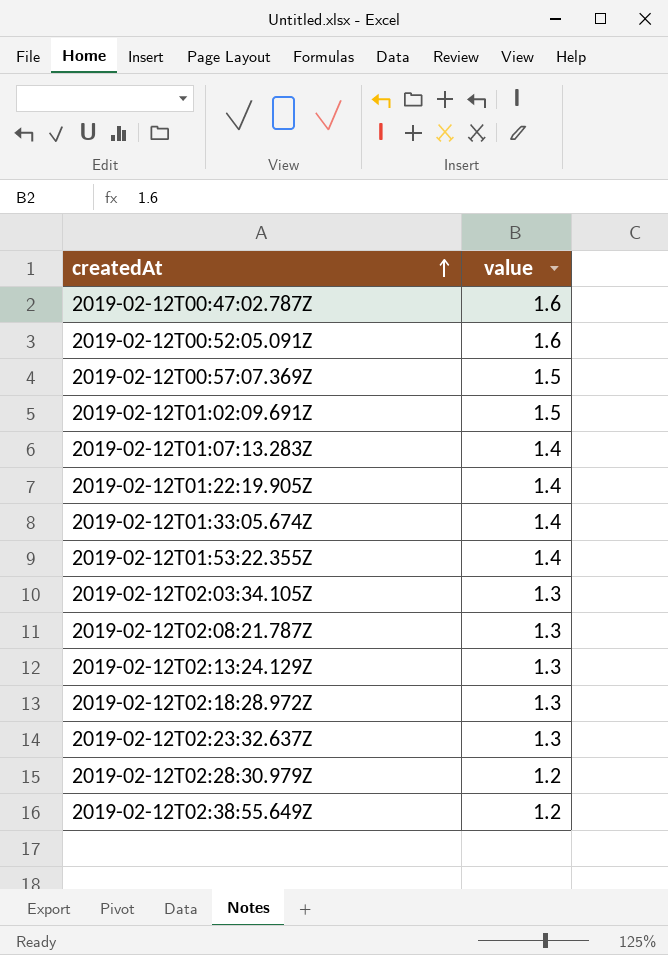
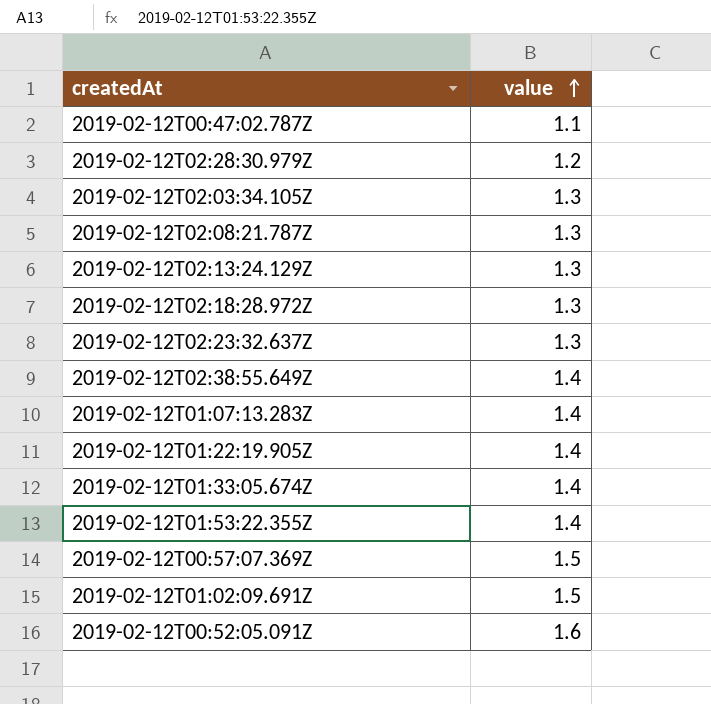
row order: createdAt ascending -> value ascending
2019-02-12T00:47:02.787Z | value: 1.6 -> 1.1
2019-02-12T02:38:55.649Z | value: 1.2 -> 1.4

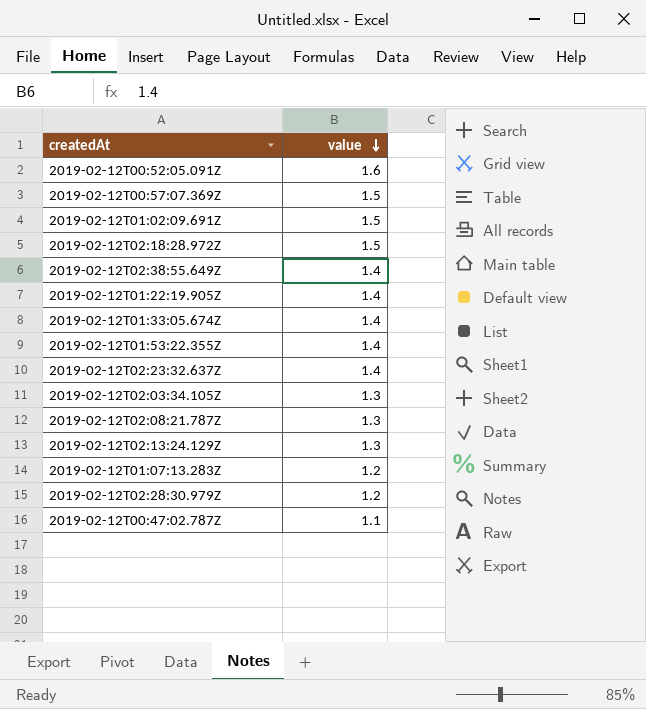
row order: value ascending -> value descending
2019-02-12T02:18:28.972Z | value: 1.3 -> 1.5
2019-02-12T02:23:32.637Z | value: 1.3 -> 1.4
2019-02-12T01:07:13.283Z | value: 1.4 -> 1.2

